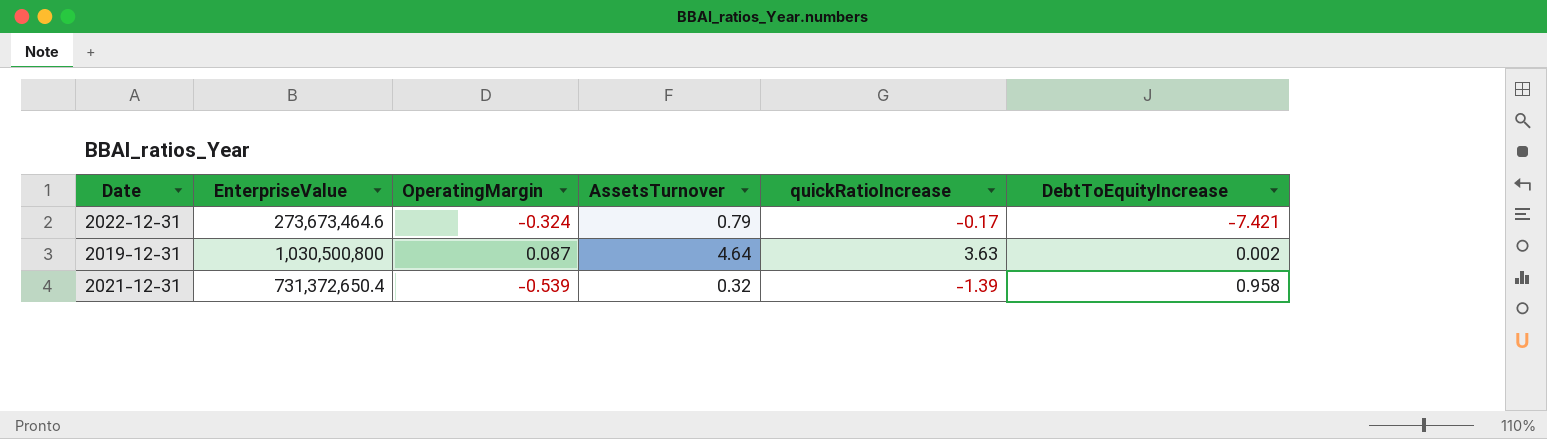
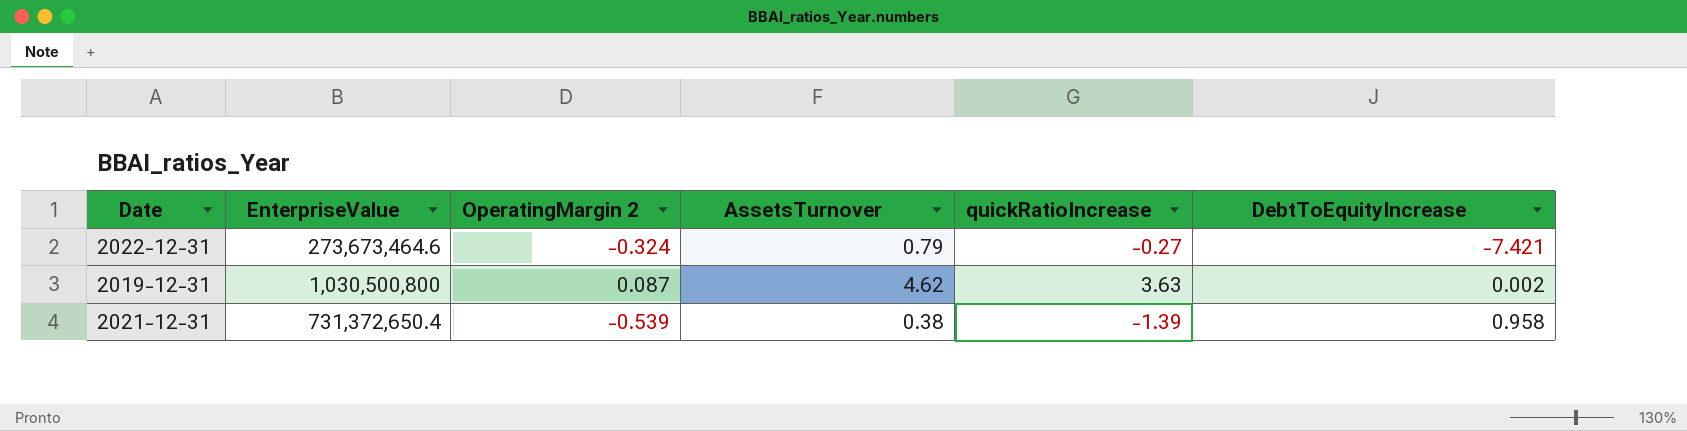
column name: OperatingMargin -> OperatingMargin 2
2022-12-31 | quickRatioIncrease: -0.17 -> -0.27
2019-12-31 | AssetsTurnover: 4.64 -> 4.62
2021-12-31 | AssetsTurnover: 0.32 -> 0.38

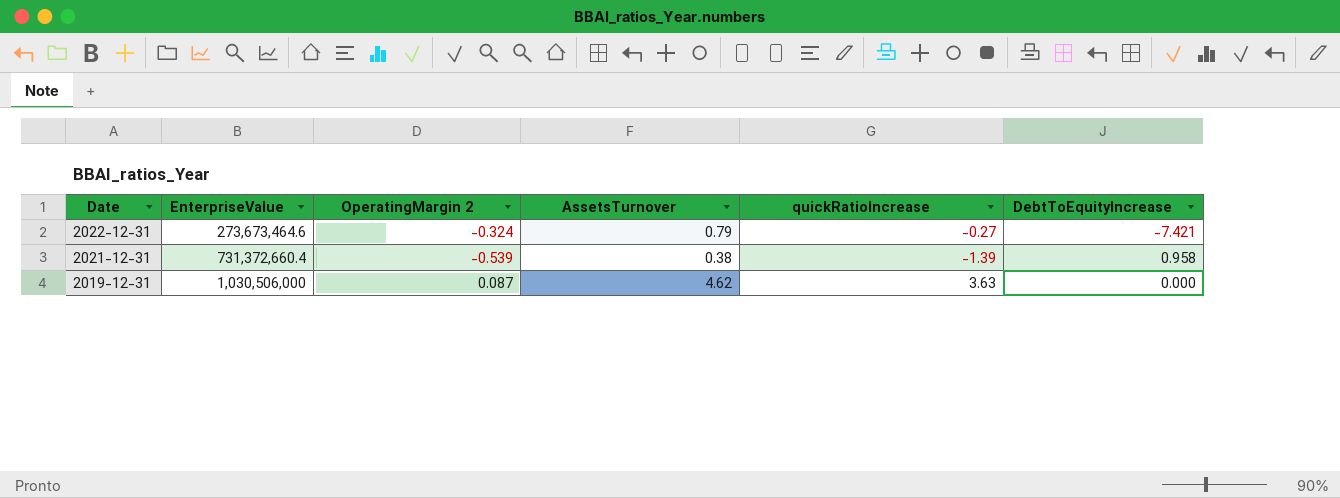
row order: DebtToEquityIncrease ascending -> Date descending
2021-12-31 | EnterpriseValue: 731,372,650.4 -> 731,372,660.4
2019-12-31 | EnterpriseValue: 1,030,500,800 -> 1,030,506,000
2019-12-31 | DebtToEquityIncrease: 0.002 -> 0.000

